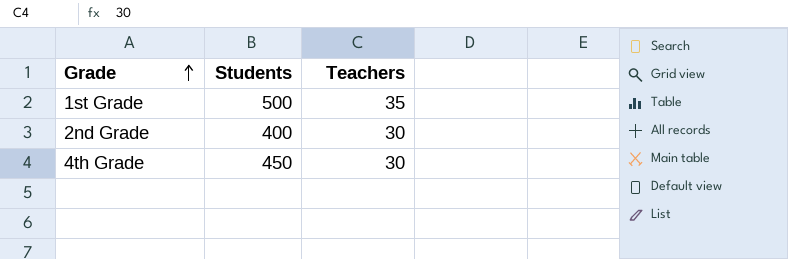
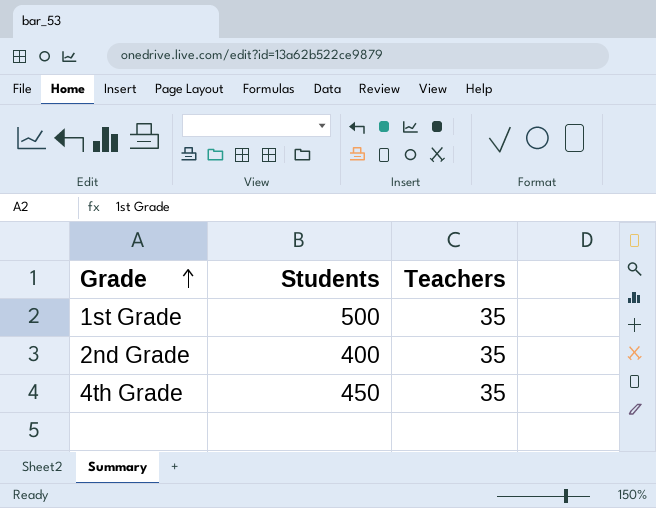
2nd Grade | Teachers: 30 -> 35
4th Grade | Teachers: 30 -> 35

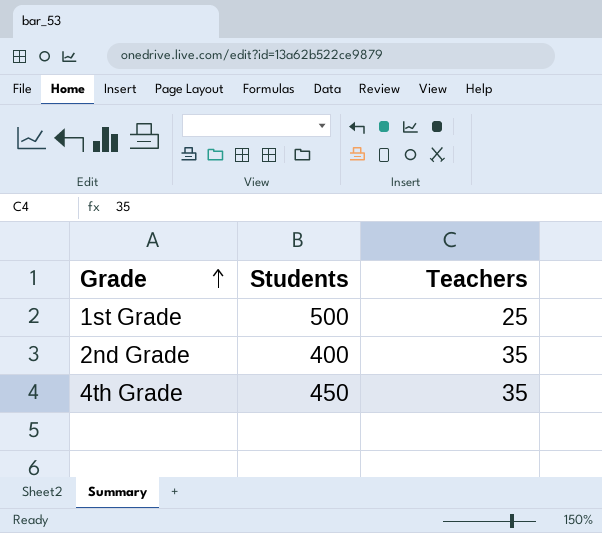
1st Grade | Teachers: 35 -> 25

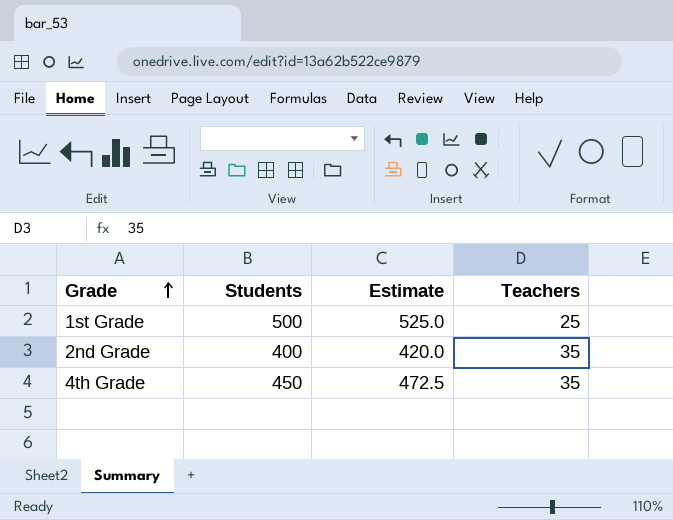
column Estimate | formula: none -> [Students] * 1.05

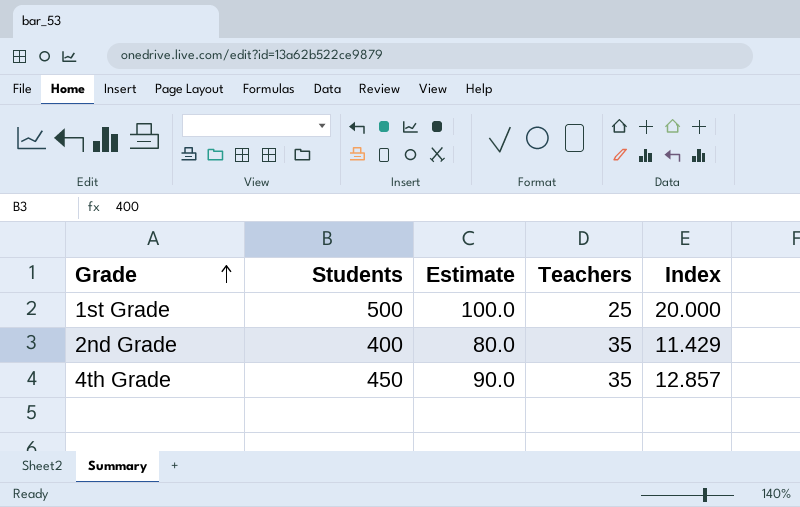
column Estimate | formula: [Students] * 1.05 -> [Students] * 0.2
column Index | formula: none -> [Students] / [Teachers]

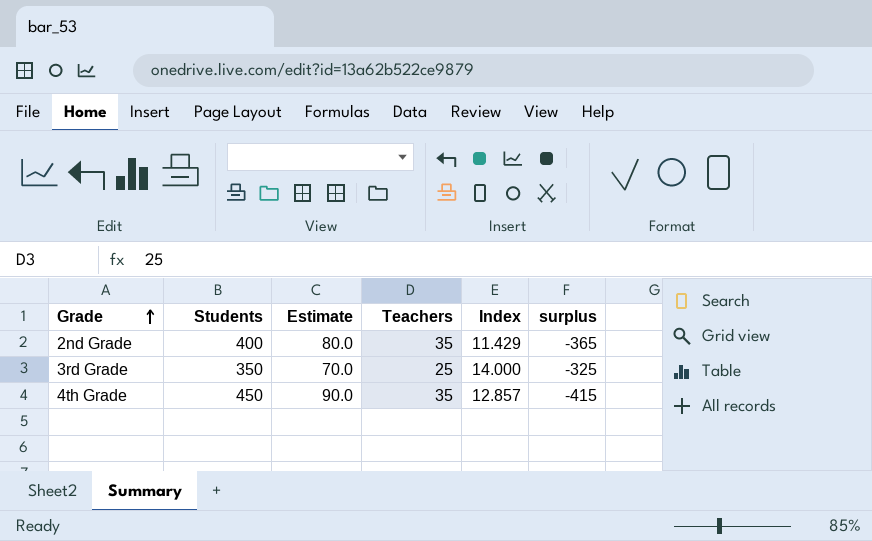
column surplus | formula: none -> [Teachers] - [Students]
row 1st Grade: 500 | 100.0 | 25 | 20.000 -> none
row 3rd Grade: none -> 350 | 70.0 | 25 | 14.000 | -325

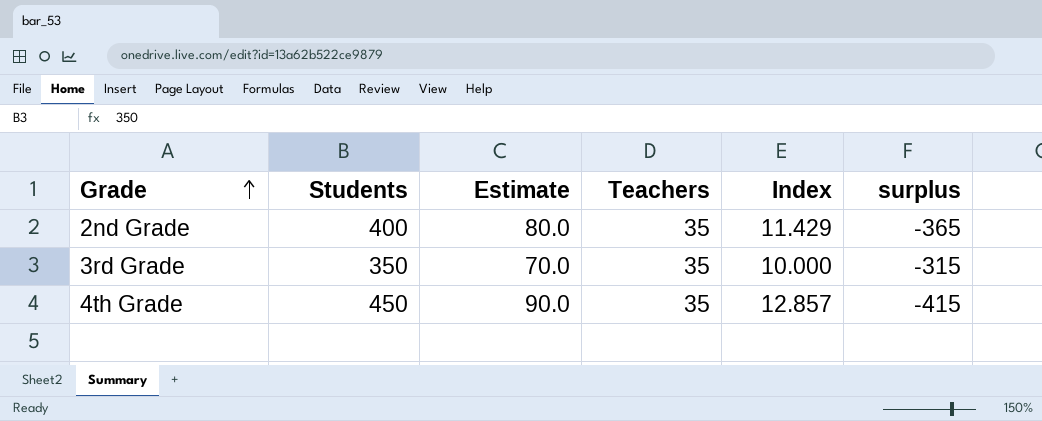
3rd Grade | Teachers: 25 -> 35
3rd Grade | Index: 14.000 -> 10.000
3rd Grade | surplus: -325 -> -315

